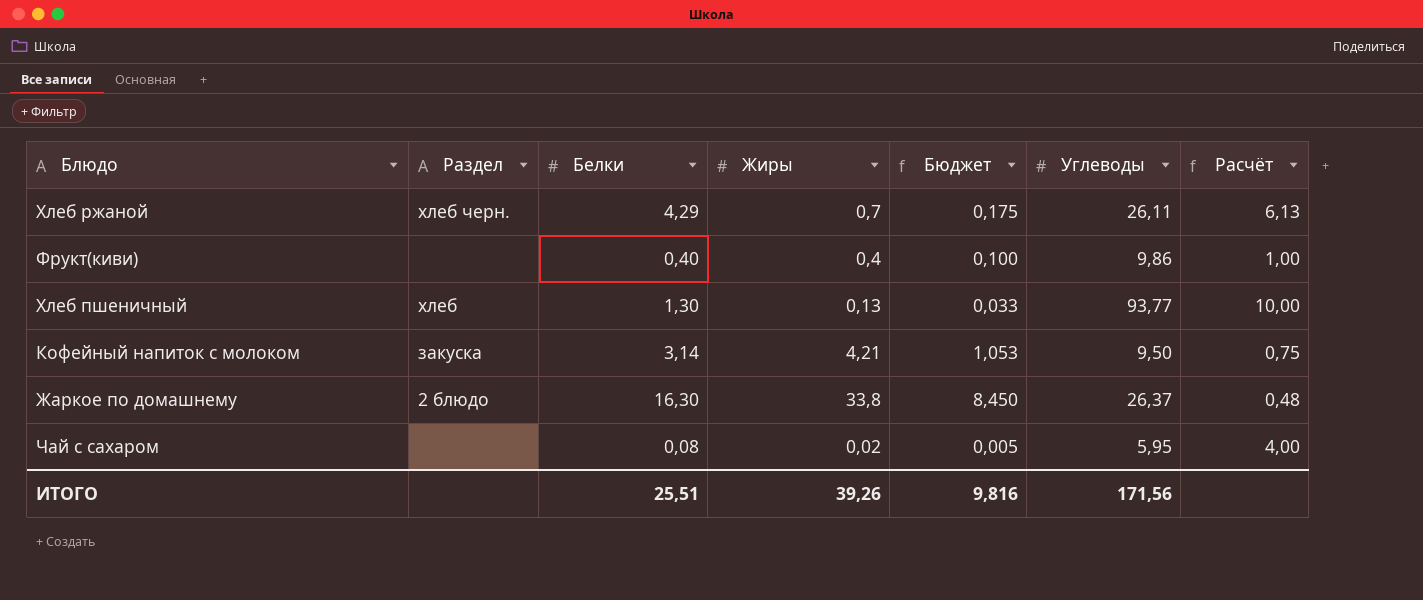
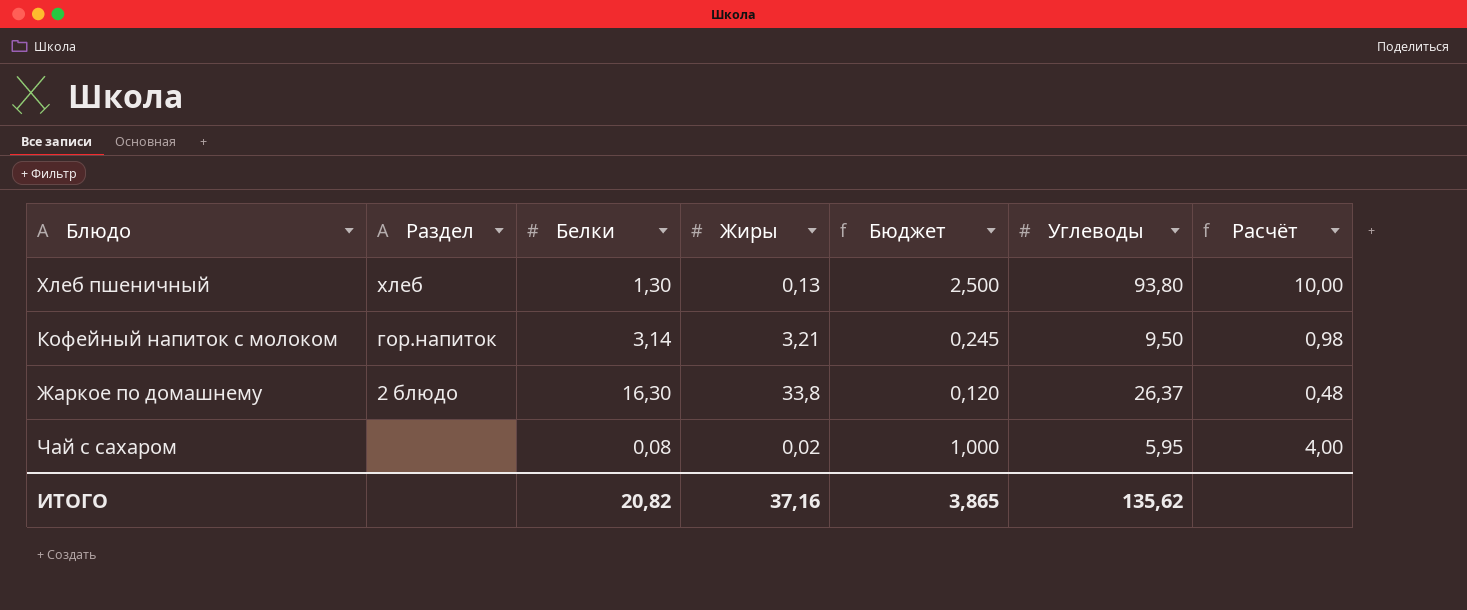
column Бюджет | formula: [Жиры] * 0,25 -> [Расчёт] * 0,25
row Хлеб ржаной: хлеб черн. | 4,29 | 0,7 | 0,175 | 26,11 | 6,13 -> none
row Фрукт(киви): none | 0,40 | 0,4 | 0,100 | 9,86 | 1,00 -> none
Хлеб пшеничный | Углеводы: 93,77 -> 93,80
Кофейный напиток с молоком | Раздел: закуска -> гор.напиток
Кофейный напиток с молоком | Жиры: 4,21 -> 3,21
Кофейный напиток с молоком | Расчёт: 0,75 -> 0,98
ИТОГО | Белки: 25,51 -> 20,82
ИТОГО | Жиры: 39,26 -> 37,16
ИТОГО | Бюджет: 9,816 -> 3,865
ИТОГО | Углеводы: 171,56 -> 135,62

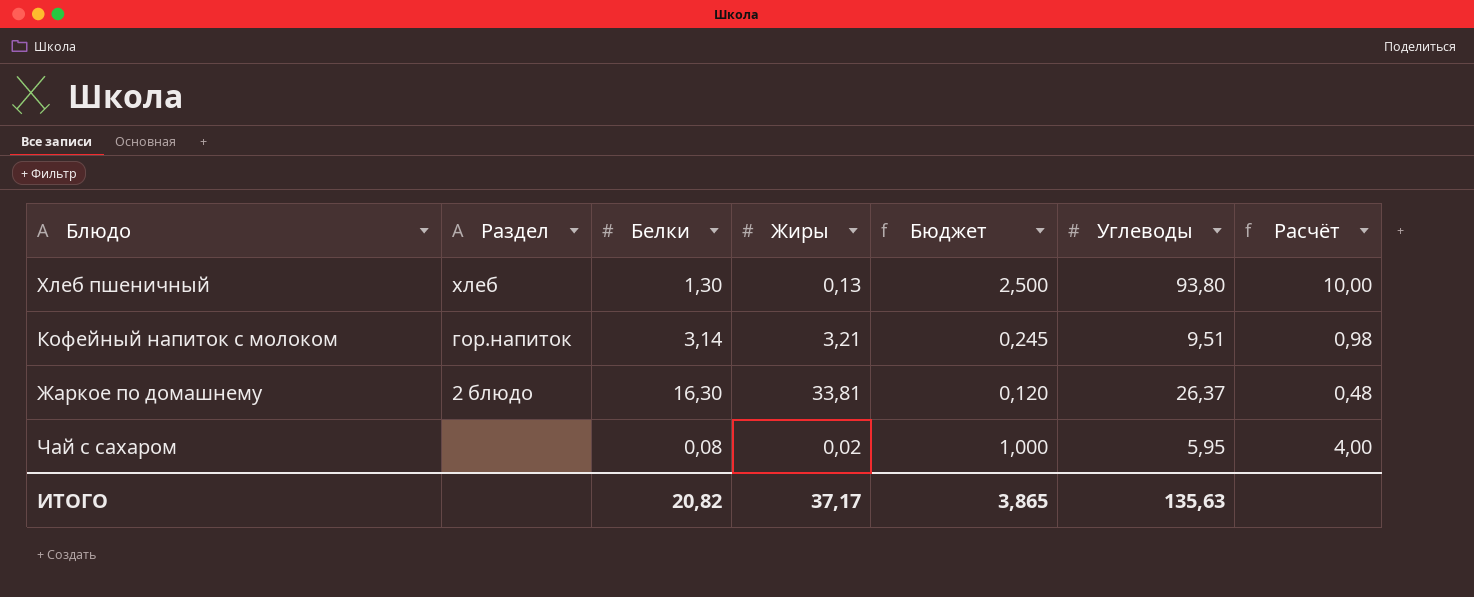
Кофейный напиток с молоком | Углеводы: 9,50 -> 9,51
Жаркое по домашнему | Жиры: 33,8 -> 33,81
ИТОГО | Жиры: 37,16 -> 37,17
ИТОГО | Углеводы: 135,62 -> 135,63

